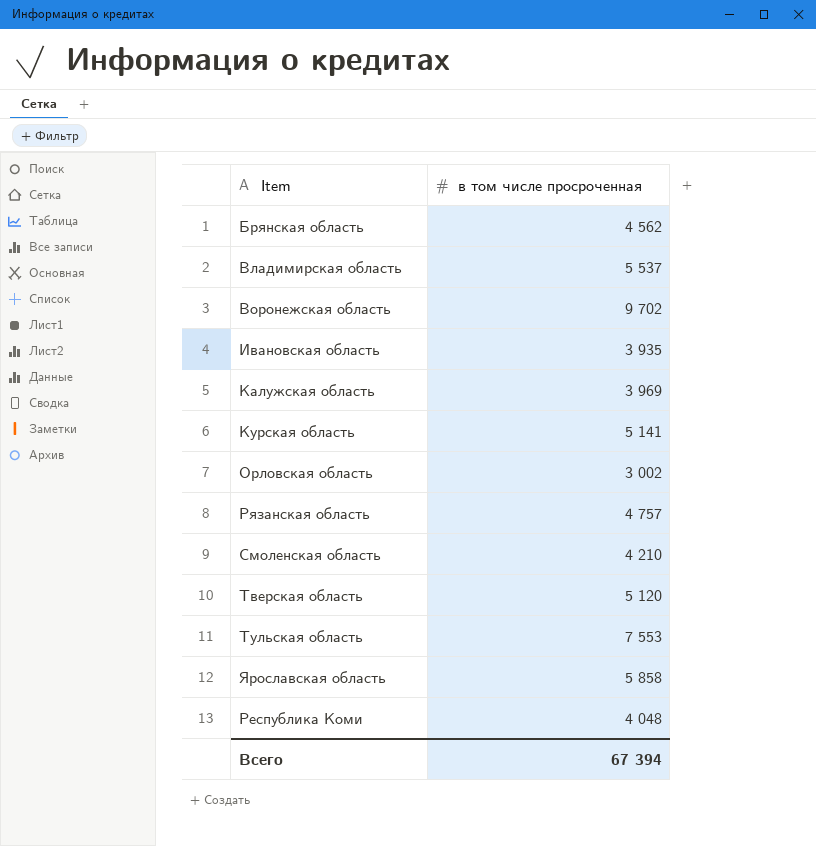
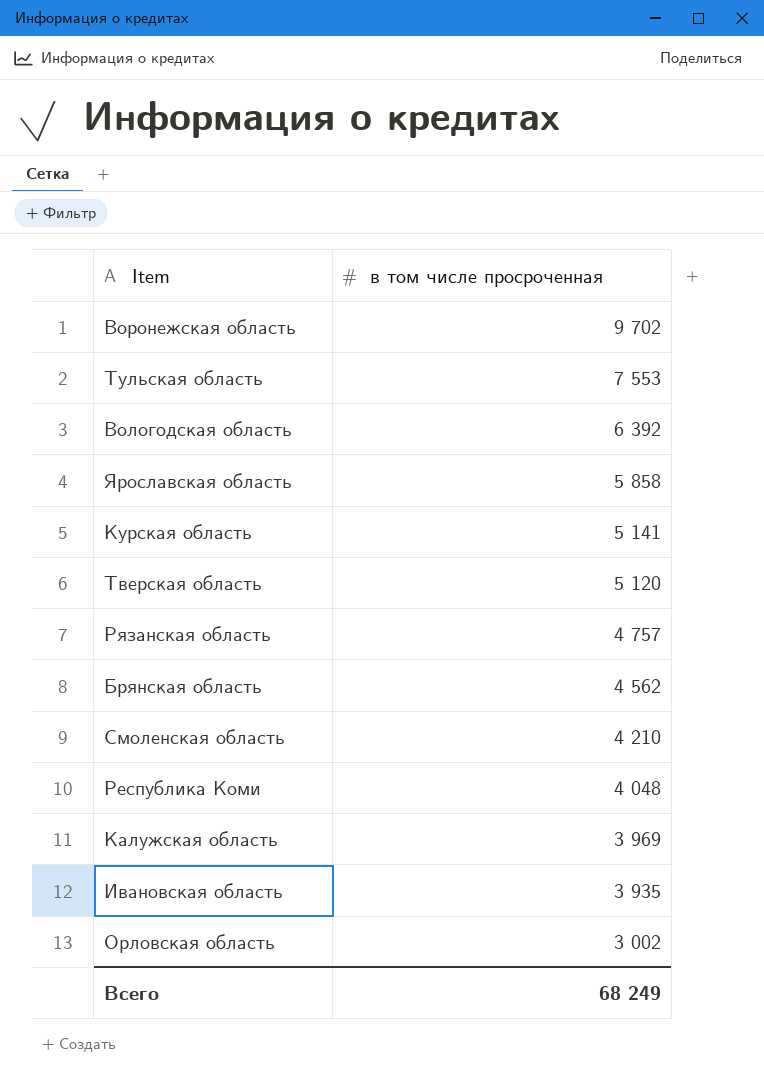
row order: none -> в том числе просроченная descending
row Владимирская область: 5 537 -> none
row Вологодская область: none -> 6 392
Всего | в том числе просроченная: 67 394 -> 68 249

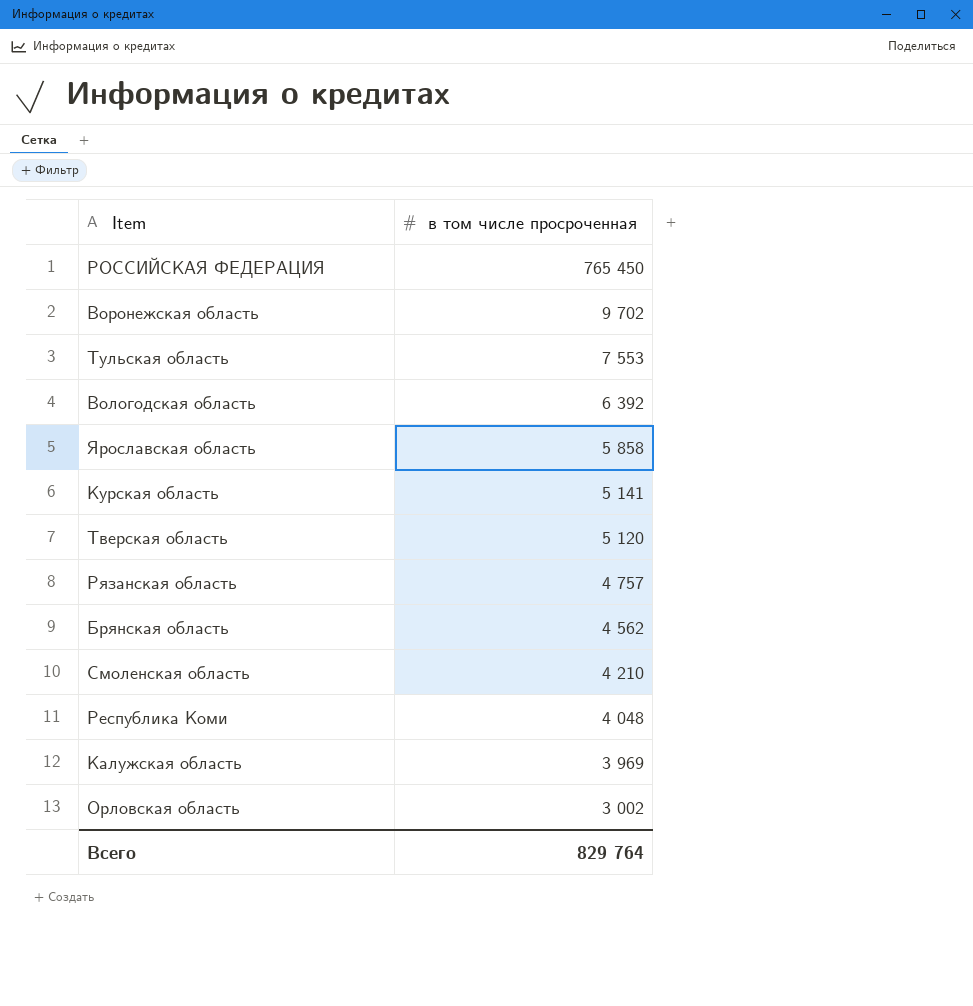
row Ивановская область: 3 935 -> none
row РОССИЙСКАЯ ФЕДЕРАЦИЯ: none -> 765 450
Всего | в том числе просроченная: 68 249 -> 829 764

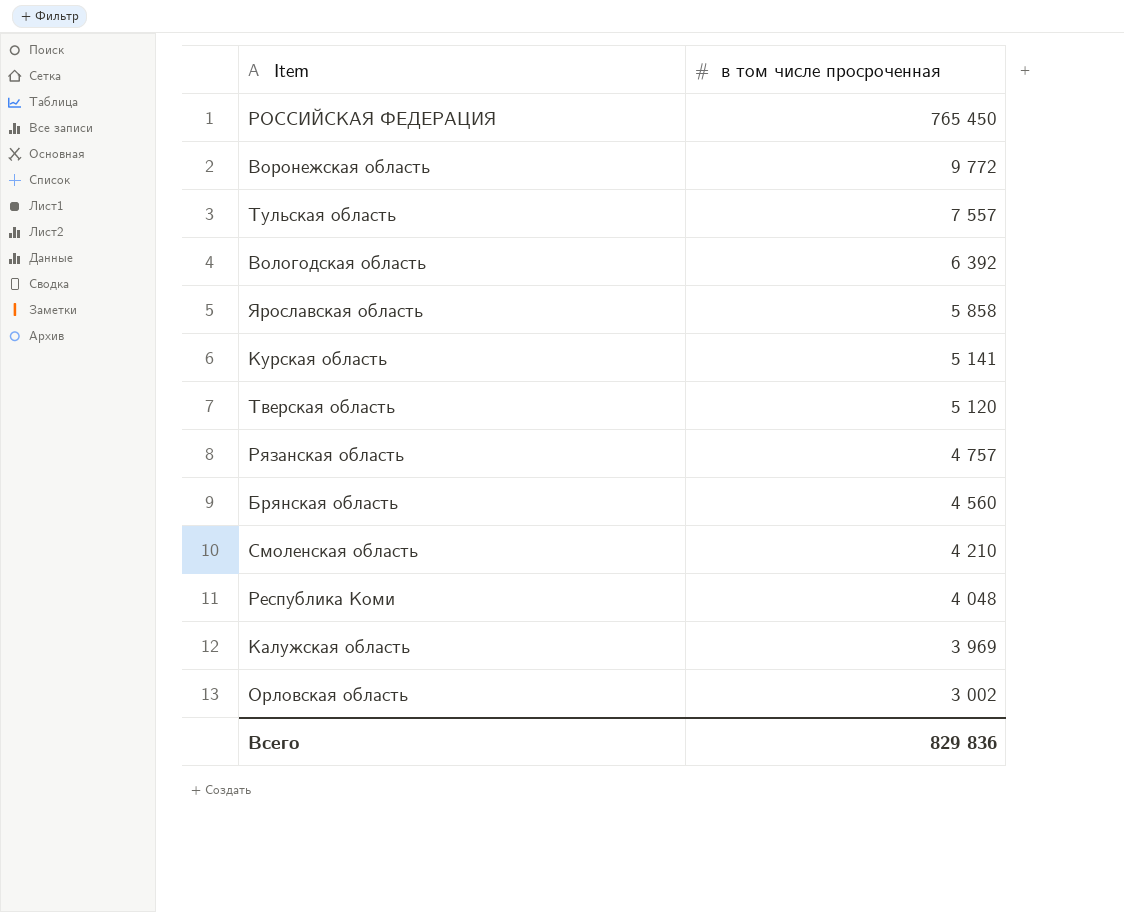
Воронежская область | в том числе просроченная: 9 702 -> 9 772
Тульская область | в том числе просроченная: 7 553 -> 7 557
Брянская область | в том числе просроченная: 4 562 -> 4 560
Всего | в том числе просроченная: 829 764 -> 829 836

